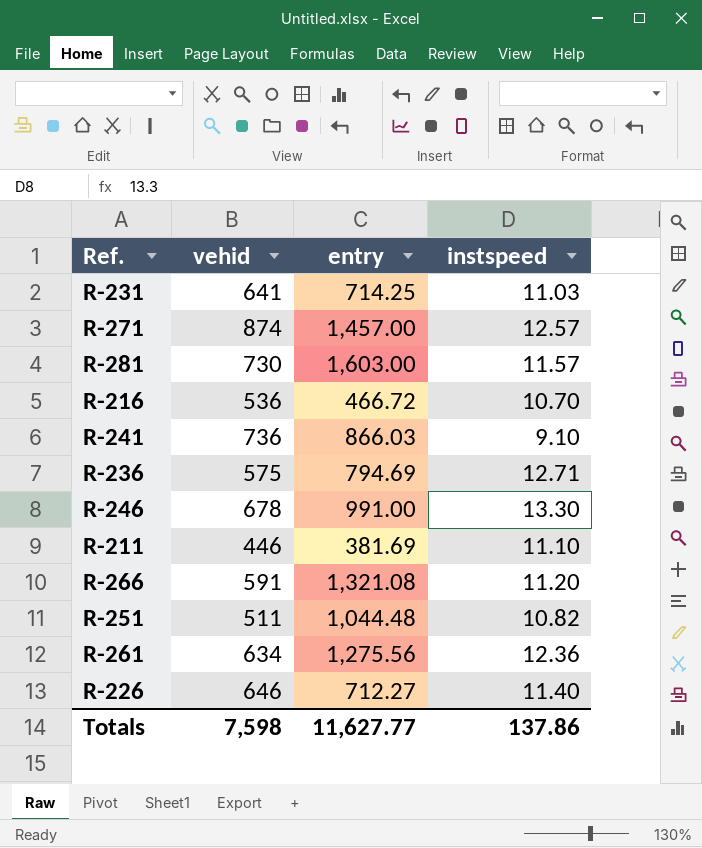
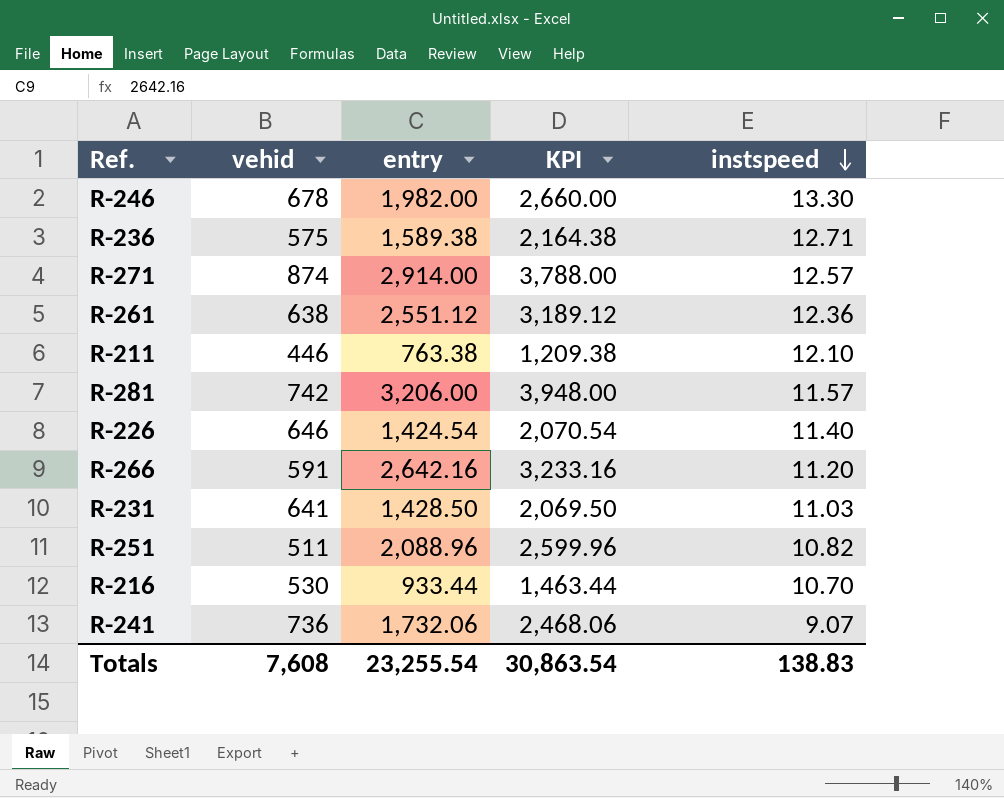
row order: none -> instspeed descending
column KPI | formula: none -> [vehid] + [entry]
R-246 | entry: 991.00 -> 1,982.00
R-236 | entry: 794.69 -> 1,589.38
R-271 | entry: 1,457.00 -> 2,914.00
R-261 | vehid: 634 -> 638
R-261 | entry: 1,275.56 -> 2,551.12
R-211 | entry: 381.69 -> 763.38
R-211 | instspeed: 11.10 -> 12.10
R-281 | vehid: 730 -> 742
R-281 | entry: 1,603.00 -> 3,206.00
R-226 | entry: 712.27 -> 1,424.54
R-266 | entry: 1,321.08 -> 2,642.16
R-231 | entry: 714.25 -> 1,428.50
R-251 | entry: 1,044.48 -> 2,088.96
R-216 | vehid: 536 -> 530
R-216 | entry: 466.72 -> 933.44
R-241 | entry: 866.03 -> 1,732.06
R-241 | instspeed: 9.10 -> 9.07
Totals | vehid: 7,598 -> 7,608
Totals | entry: 11,627.77 -> 23,255.54
Totals | instspeed: 137.86 -> 138.83

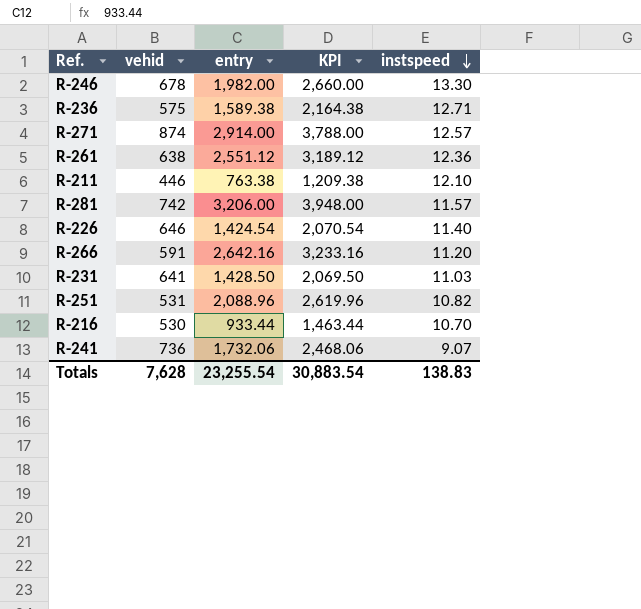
R-251 | vehid: 511 -> 531
R-251 | KPI: 2,599.96 -> 2,619.96
Totals | vehid: 7,608 -> 7,628
Totals | KPI: 30,863.54 -> 30,883.54

